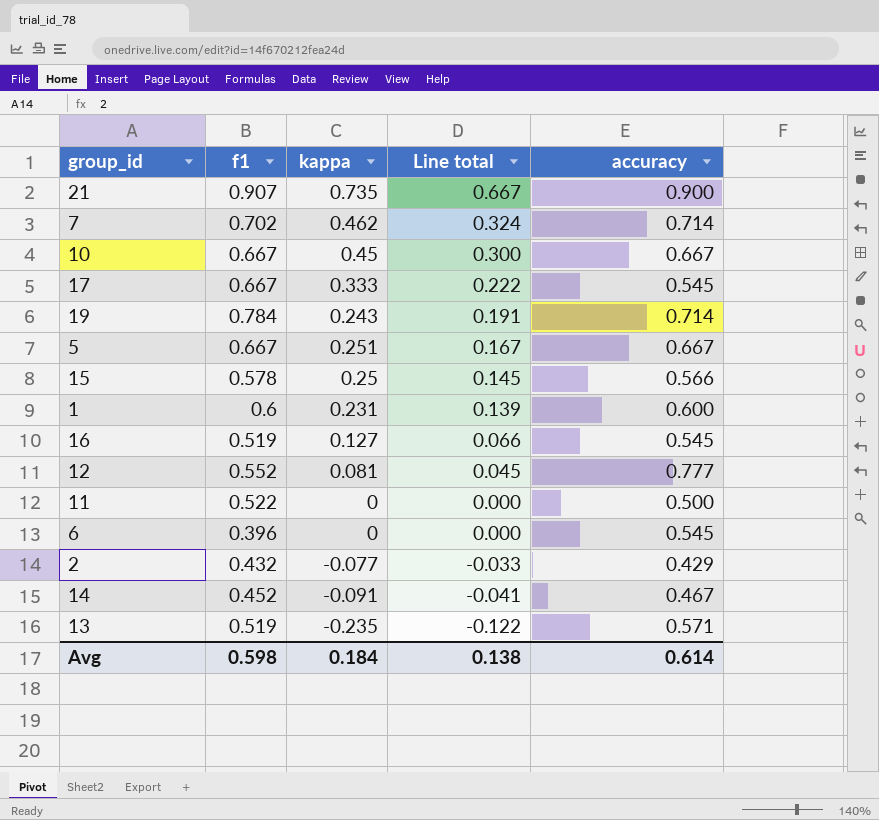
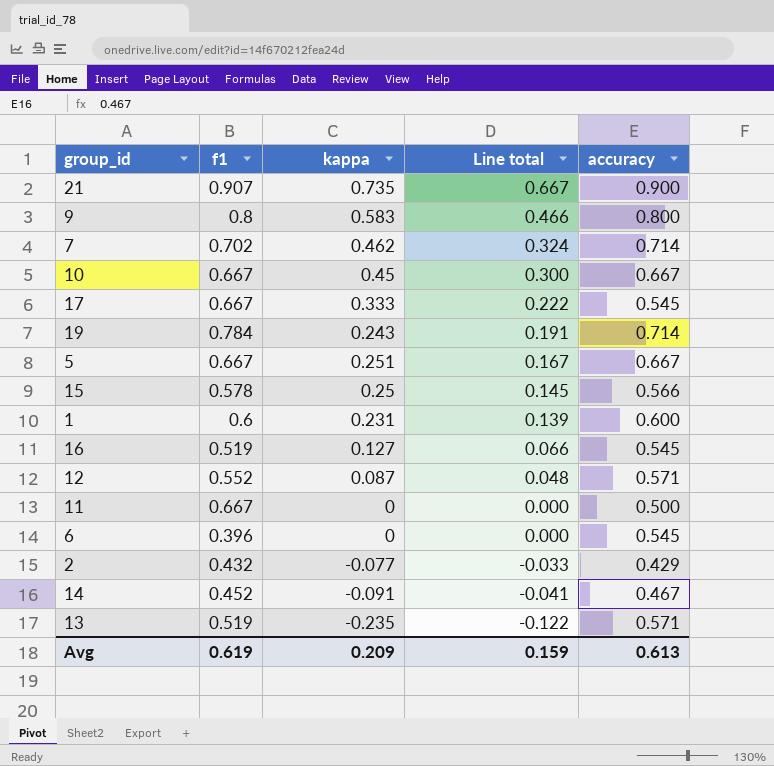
row 9: none -> 0.8 | 0.583 | 0.466 | 0.800
12 | kappa: 0.081 -> 0.087
12 | Line total: 0.045 -> 0.048
12 | accuracy: 0.777 -> 0.571
11 | f1: 0.522 -> 0.667
Avg | f1: 0.598 -> 0.619
Avg | kappa: 0.184 -> 0.209
Avg | Line total: 0.138 -> 0.159
Avg | accuracy: 0.614 -> 0.613

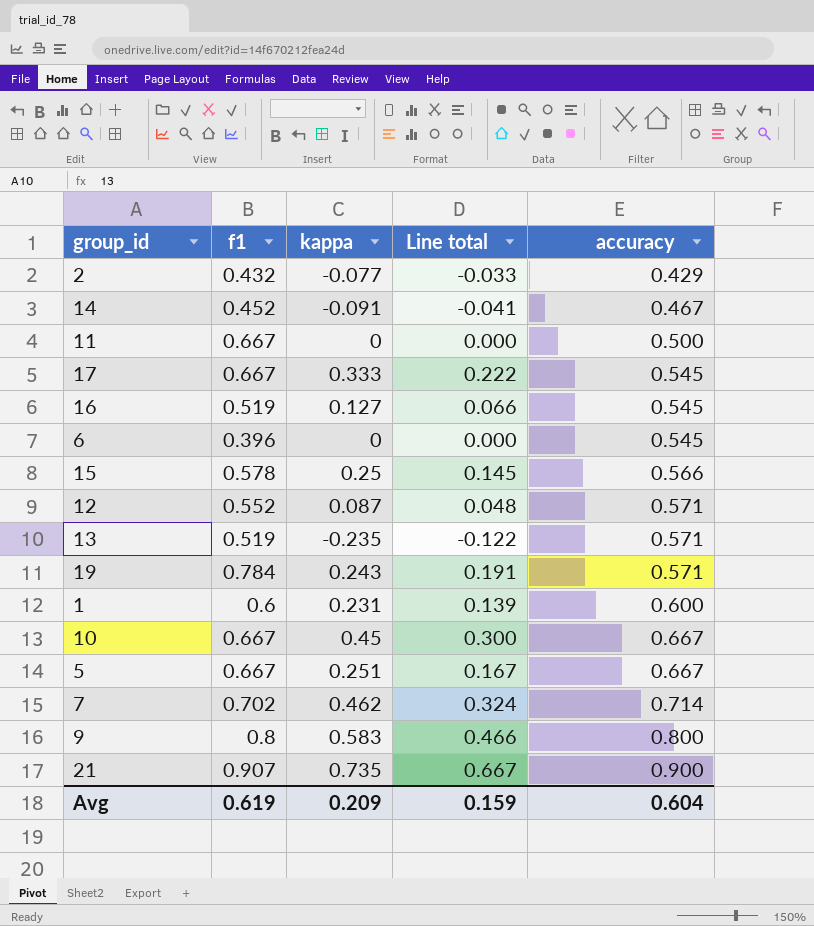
row order: Line total descending -> accuracy ascending
19 | accuracy: 0.714 -> 0.571
Avg | accuracy: 0.613 -> 0.604

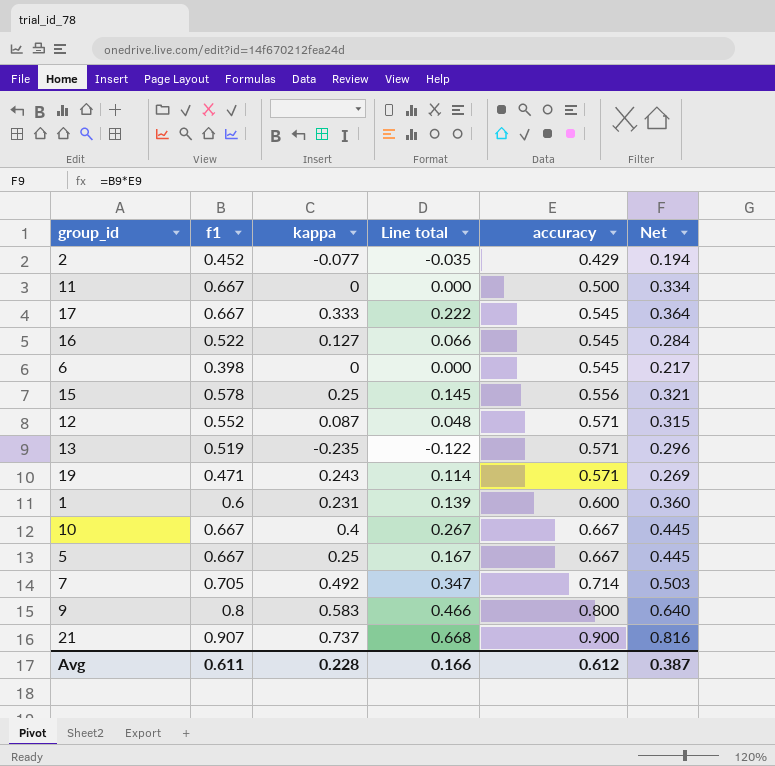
column Net | formula: none -> [f1] * [accuracy]
row 14: 0.452 | -0.091 | -0.041 | 0.467 -> none
2 | f1: 0.432 -> 0.452
2 | Line total: -0.033 -> -0.035
16 | f1: 0.519 -> 0.522
6 | f1: 0.396 -> 0.398
15 | accuracy: 0.566 -> 0.556
19 | f1: 0.784 -> 0.471
19 | Line total: 0.191 -> 0.114
10 | kappa: 0.45 -> 0.4
10 | Line total: 0.300 -> 0.267
5 | kappa: 0.251 -> 0.25
7 | f1: 0.702 -> 0.705
7 | kappa: 0.462 -> 0.492
7 | Line total: 0.324 -> 0.347
21 | kappa: 0.735 -> 0.737
21 | Line total: 0.667 -> 0.668
Avg | f1: 0.619 -> 0.611
Avg | kappa: 0.209 -> 0.228
Avg | Line total: 0.159 -> 0.166
Avg | accuracy: 0.604 -> 0.612

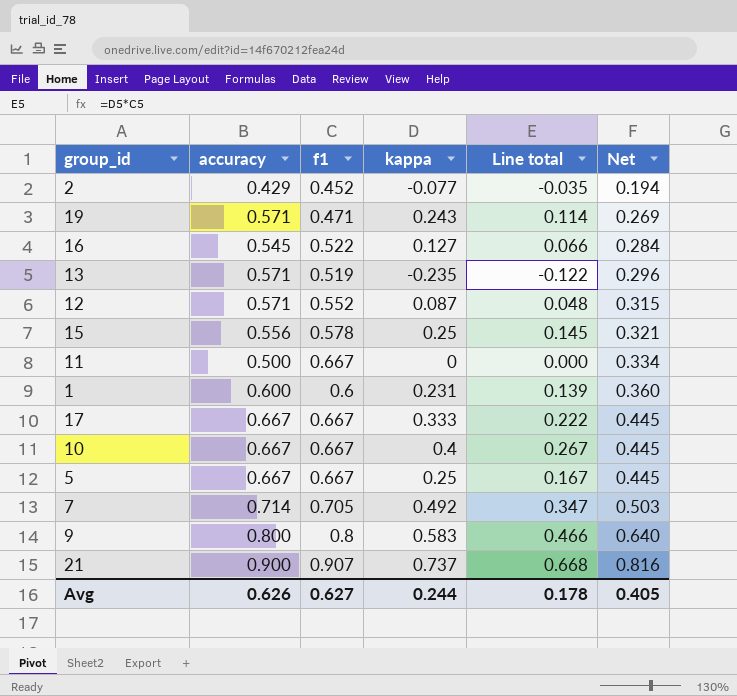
row order: accuracy ascending -> Net ascending
column accuracy | position: 5 -> 2
row 6: 0.398 | 0 | 0.000 | 0.545 | 0.217 -> none
17 | accuracy: 0.545 -> 0.667
17 | Net: 0.364 -> 0.445
Avg | accuracy: 0.612 -> 0.626
Avg | f1: 0.611 -> 0.627
Avg | kappa: 0.228 -> 0.244
Avg | Line total: 0.166 -> 0.178
Avg | Net: 0.387 -> 0.405

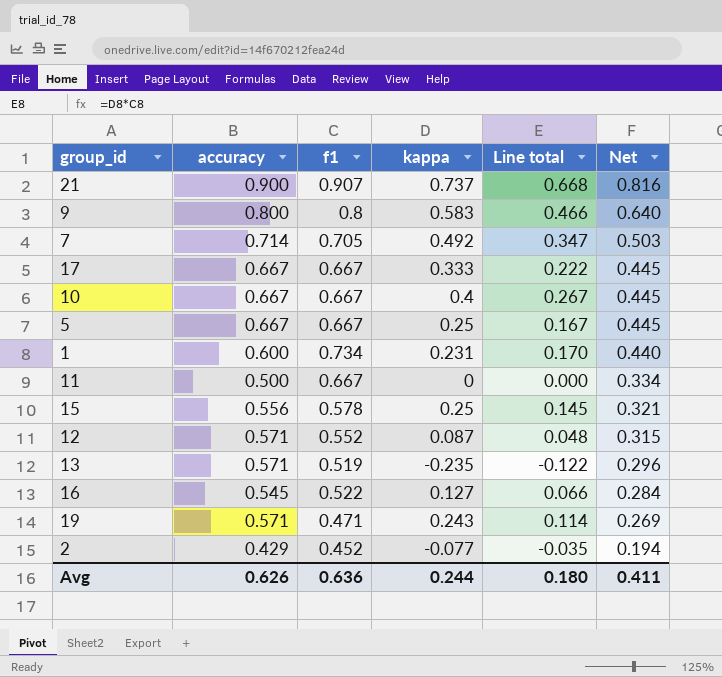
row order: Net ascending -> Net descending
1 | f1: 0.6 -> 0.734
1 | Line total: 0.139 -> 0.170
1 | Net: 0.360 -> 0.440
Avg | f1: 0.627 -> 0.636
Avg | Line total: 0.178 -> 0.180
Avg | Net: 0.405 -> 0.411

